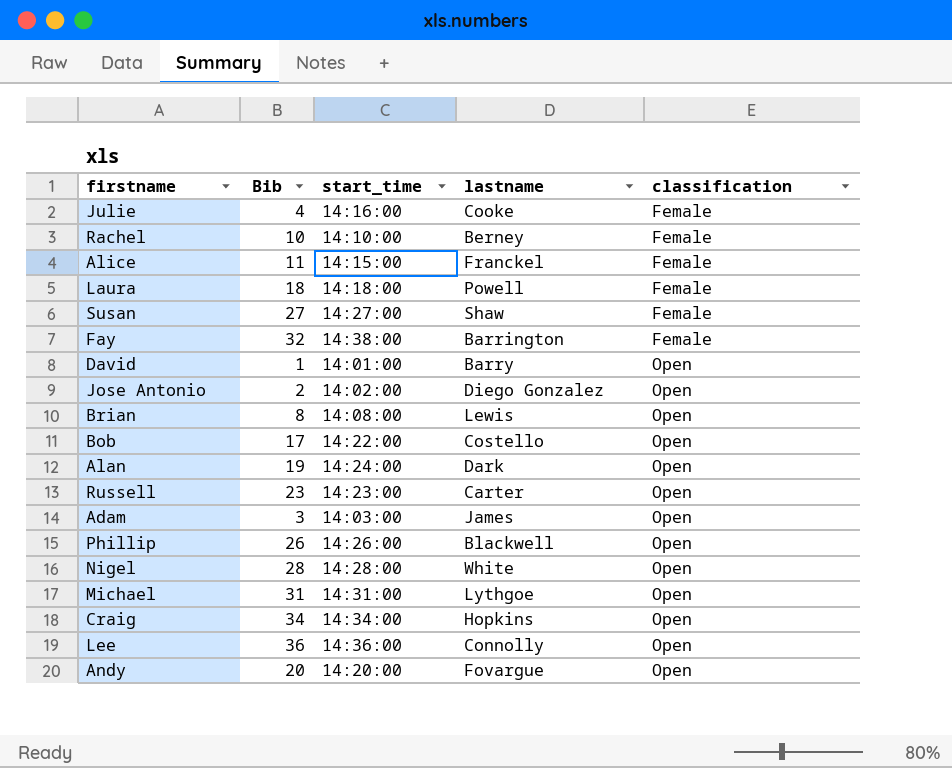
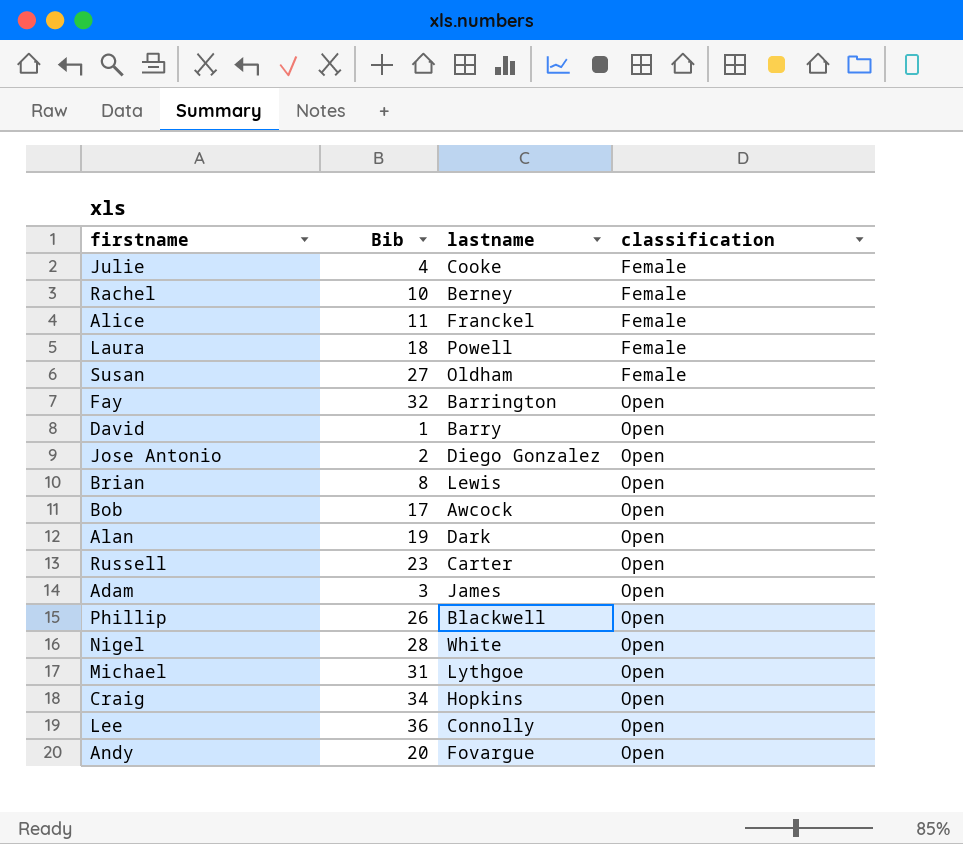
column start_time | position: 3 -> none
Susan | lastname: Shaw -> Oldham
Fay | classification: Female -> Open
Bob | lastname: Costello -> Awcock

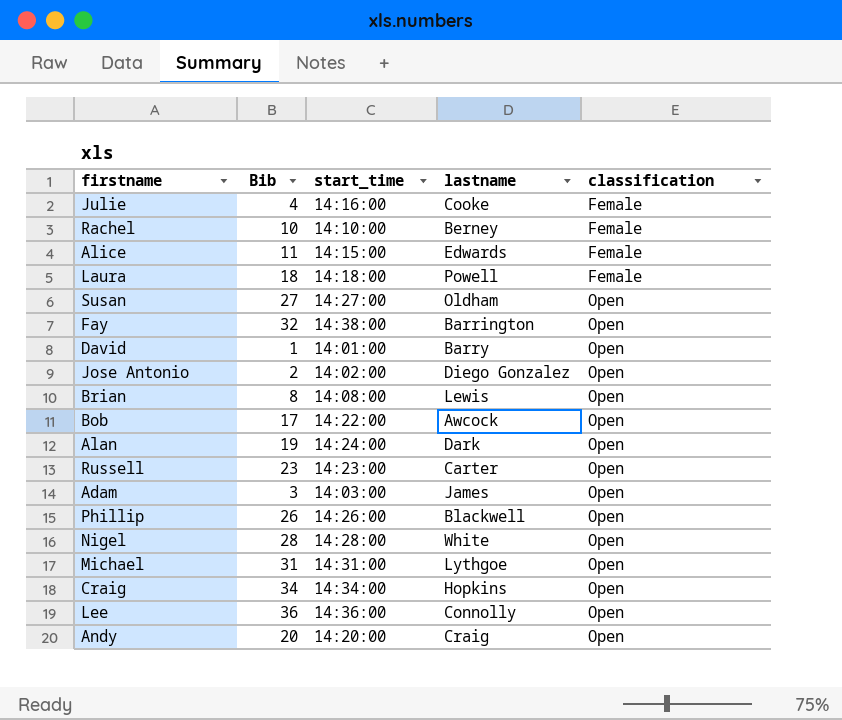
column start_time | position: none -> 3
Alice | lastname: Franckel -> Edwards
Susan | classification: Female -> Open
Andy | lastname: Fovargue -> Craig

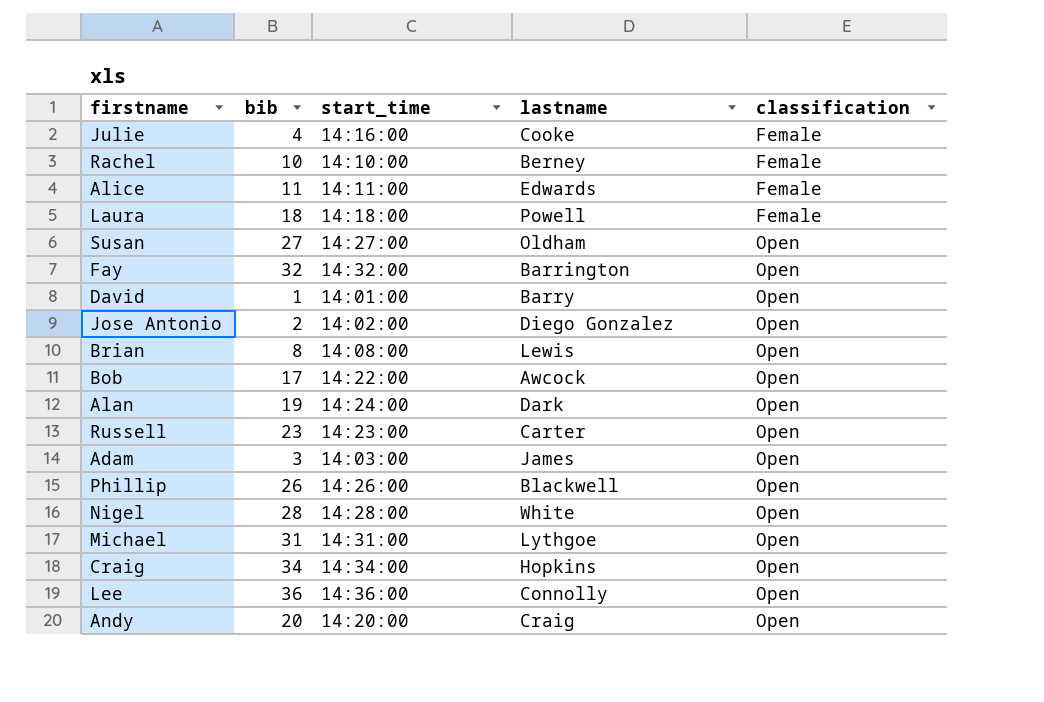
column name: Bib -> bib
Alice | start_time: 14:15:00 -> 14:11:00
Fay | start_time: 14:38:00 -> 14:32:00

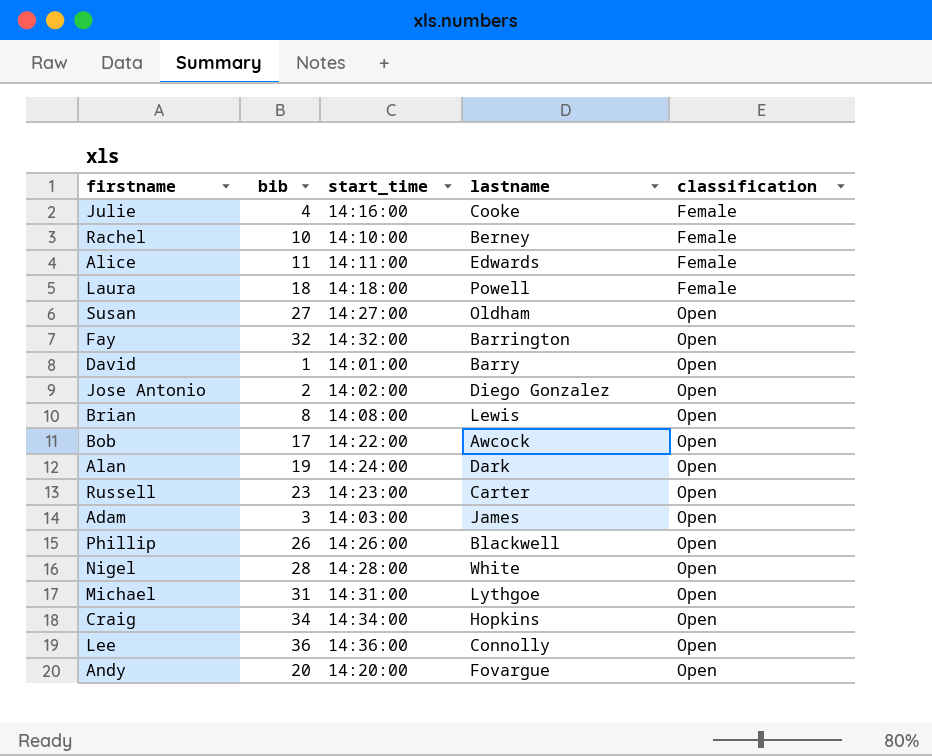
Andy | lastname: Craig -> Fovargue

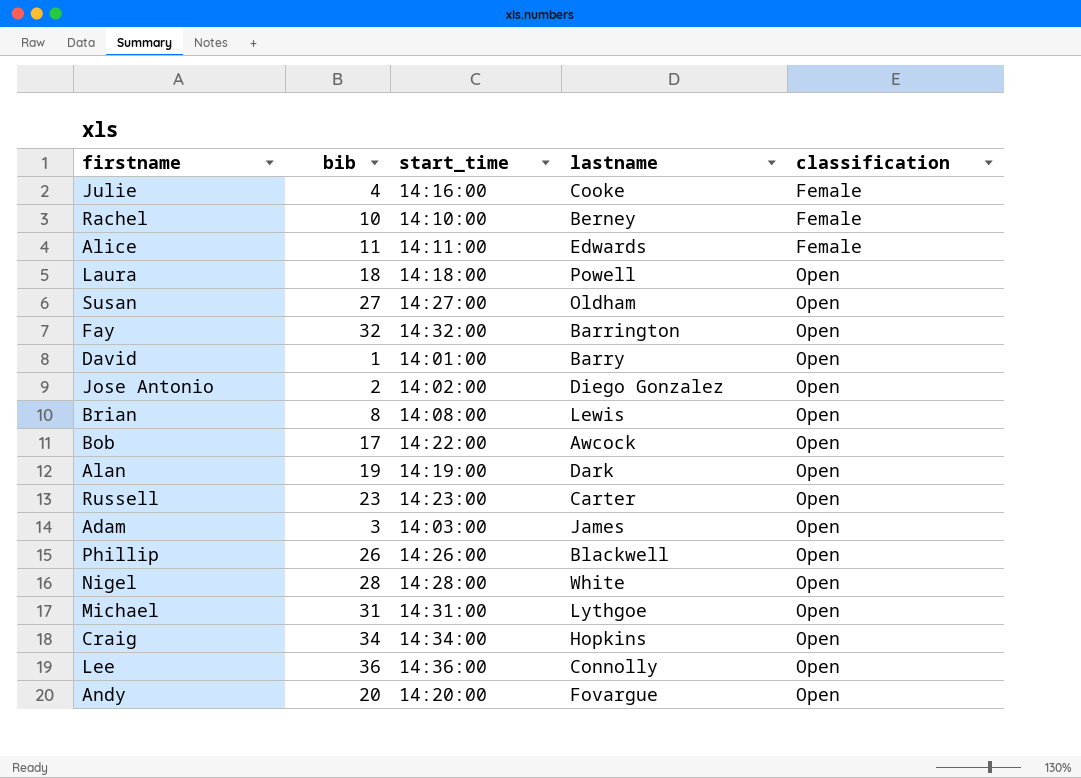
Laura | classification: Female -> Open
Alan | start_time: 14:24:00 -> 14:19:00

